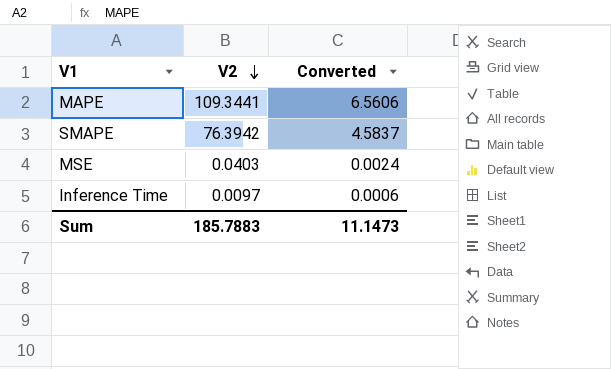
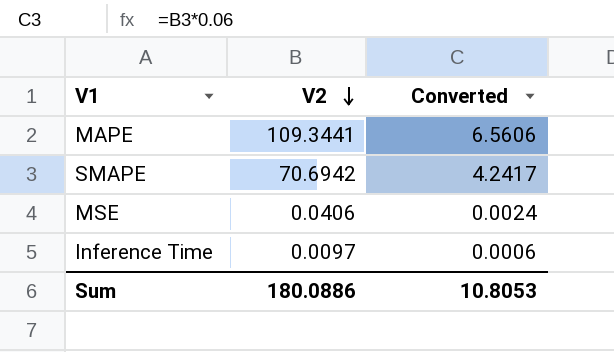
SMAPE | V2: 76.3942 -> 70.6942
SMAPE | Converted: 4.5837 -> 4.2417
MSE | V2: 0.0403 -> 0.0406
Sum | V2: 185.7883 -> 180.0886
Sum | Converted: 11.1473 -> 10.8053

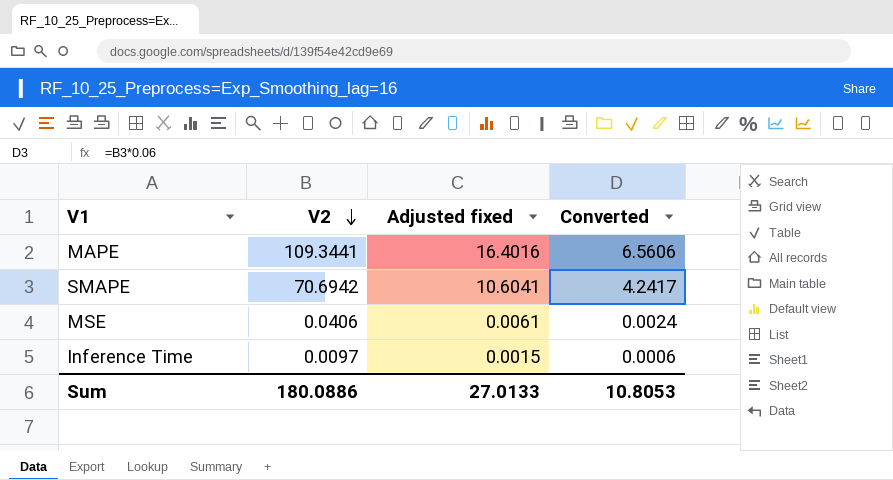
column Adjusted fixed | formula: none -> [V2] * 0.15

